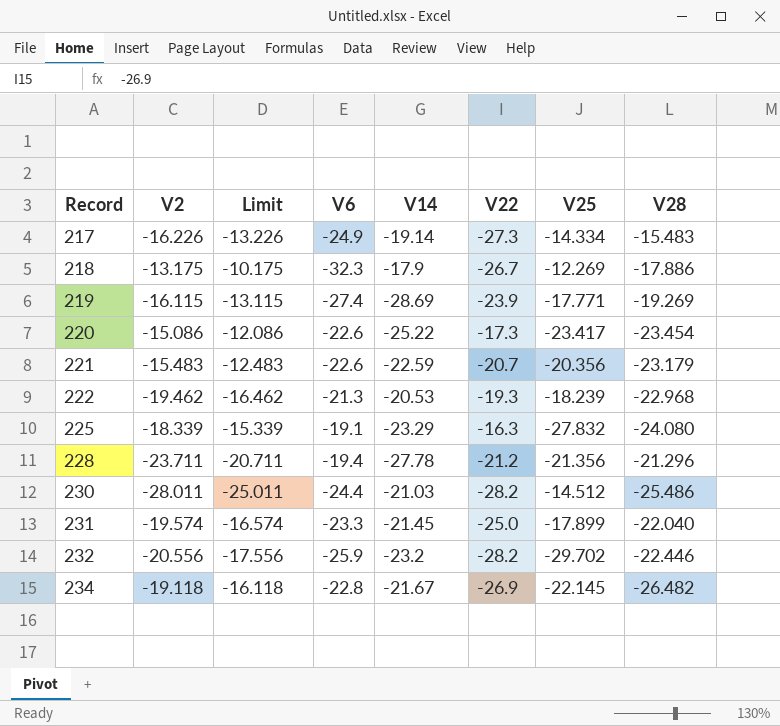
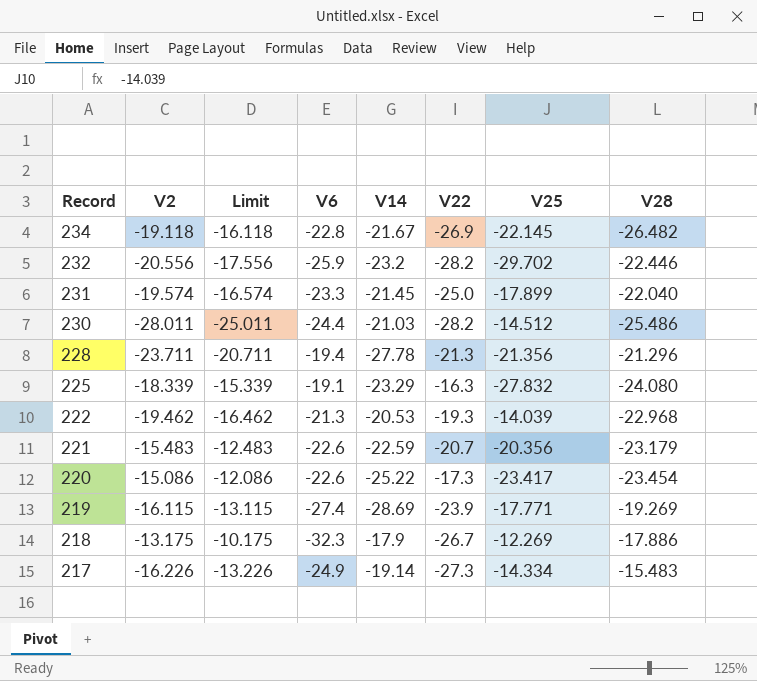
row order: Record ascending -> Record descending
228 | V22: -21.2 -> -21.3
222 | V25: -18.239 -> -14.039

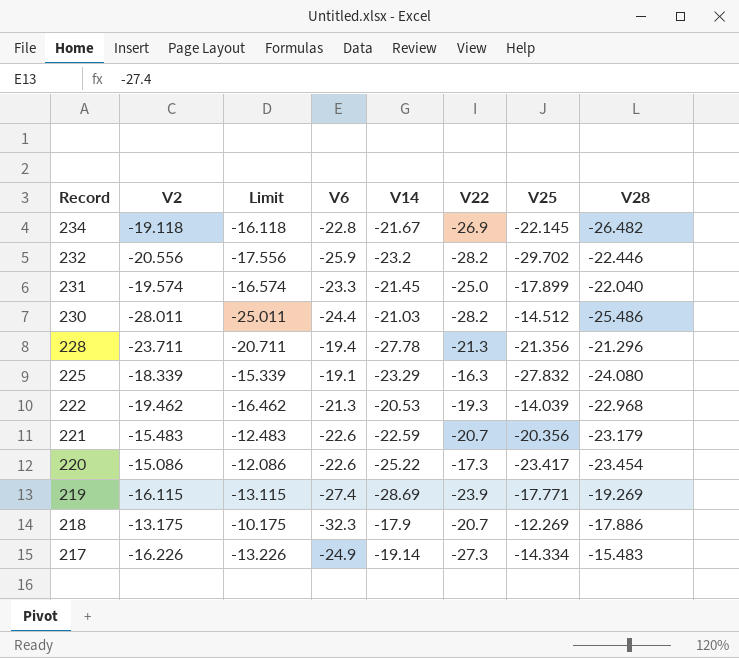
218 | V22: -26.7 -> -20.7

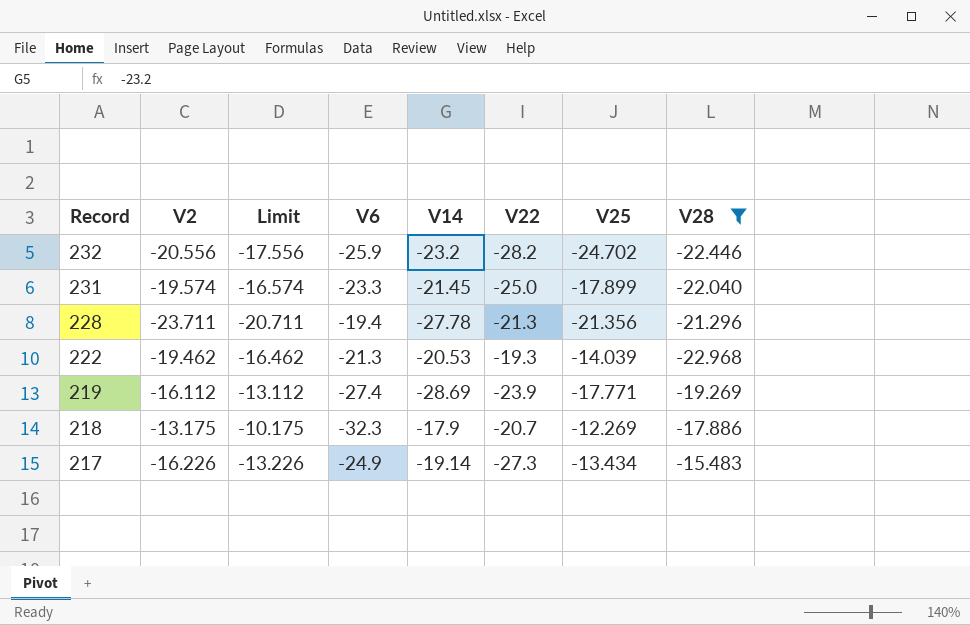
filter: none -> V28 >= -22.968
232 | V25: -29.702 -> -24.702
219 | V2: -16.115 -> -16.112
219 | Limit: -13.115 -> -13.112
217 | V25: -14.334 -> -13.434

